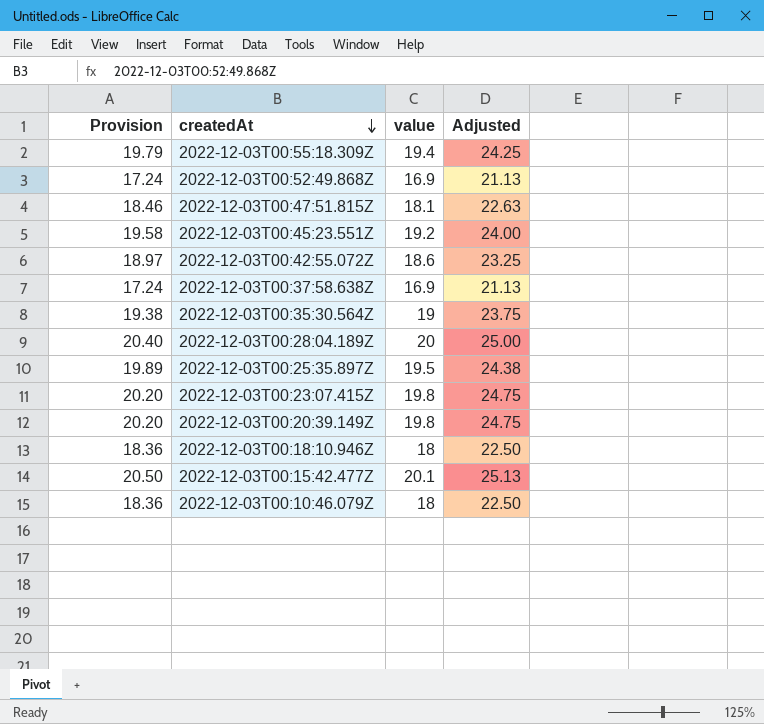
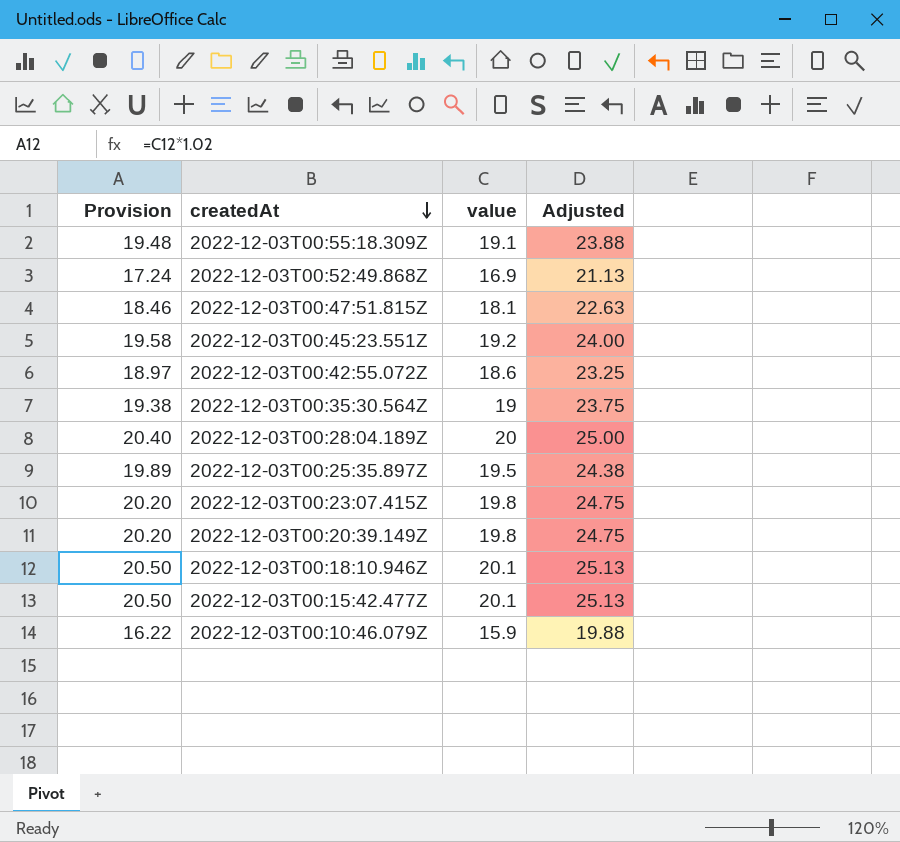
row 2022-12-03T00:37:58.638Z: 17.24 | 16.9 | 21.13 -> none
2022-12-03T00:55:18.309Z | Provision: 19.79 -> 19.48
2022-12-03T00:55:18.309Z | value: 19.4 -> 19.1
2022-12-03T00:55:18.309Z | Adjusted: 24.25 -> 23.88
2022-12-03T00:18:10.946Z | Provision: 18.36 -> 20.50
2022-12-03T00:18:10.946Z | value: 18 -> 20.1
2022-12-03T00:18:10.946Z | Adjusted: 22.50 -> 25.13
2022-12-03T00:10:46.079Z | Provision: 18.36 -> 16.22
2022-12-03T00:10:46.079Z | value: 18 -> 15.9
2022-12-03T00:10:46.079Z | Adjusted: 22.50 -> 19.88

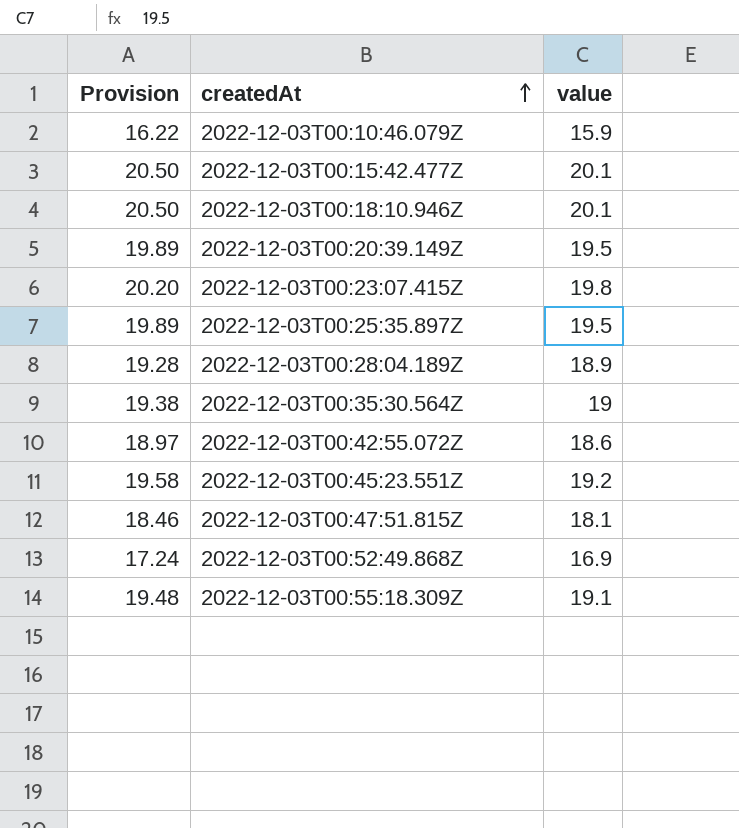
row order: createdAt descending -> createdAt ascending
column Adjusted | formula: [value] * 1.25 -> none
2022-12-03T00:20:39.149Z | Provision: 20.20 -> 19.89
2022-12-03T00:20:39.149Z | value: 19.8 -> 19.5
2022-12-03T00:28:04.189Z | Provision: 20.40 -> 19.28
2022-12-03T00:28:04.189Z | value: 20 -> 18.9

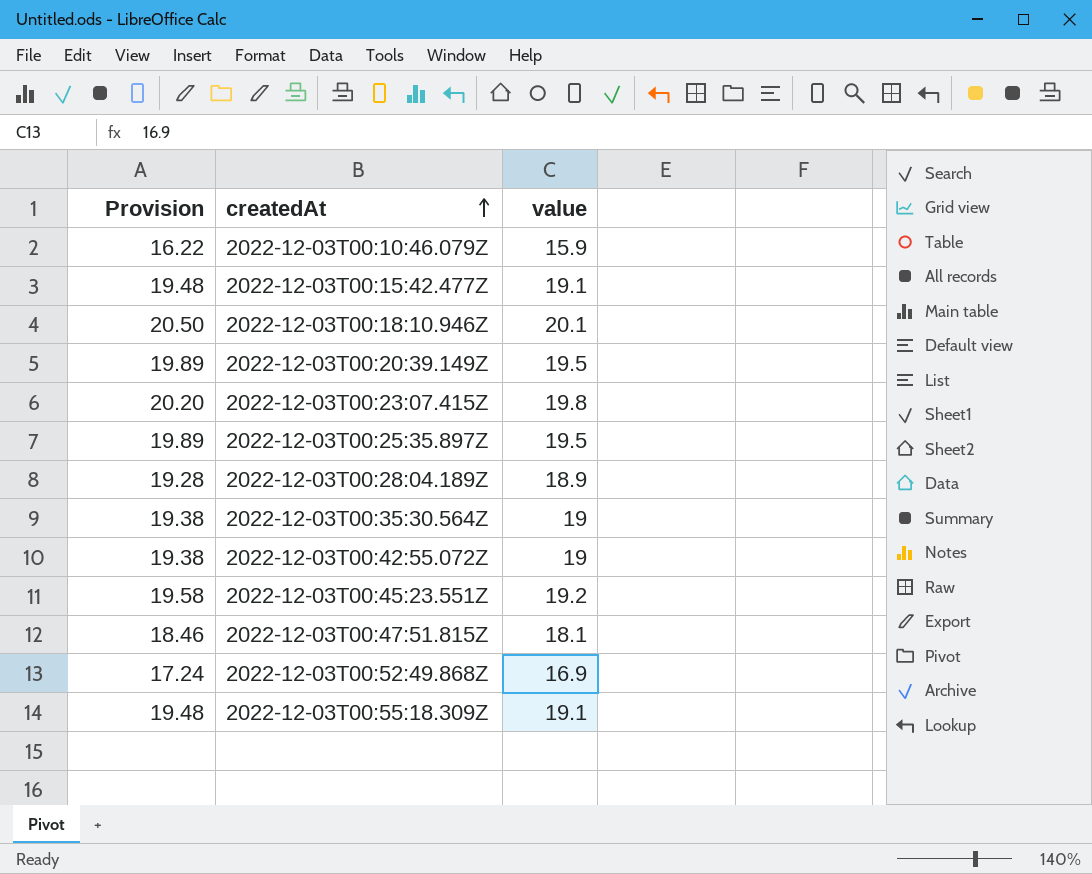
2022-12-03T00:15:42.477Z | Provision: 20.50 -> 19.48
2022-12-03T00:15:42.477Z | value: 20.1 -> 19.1
2022-12-03T00:42:55.072Z | Provision: 18.97 -> 19.38
2022-12-03T00:42:55.072Z | value: 18.6 -> 19

